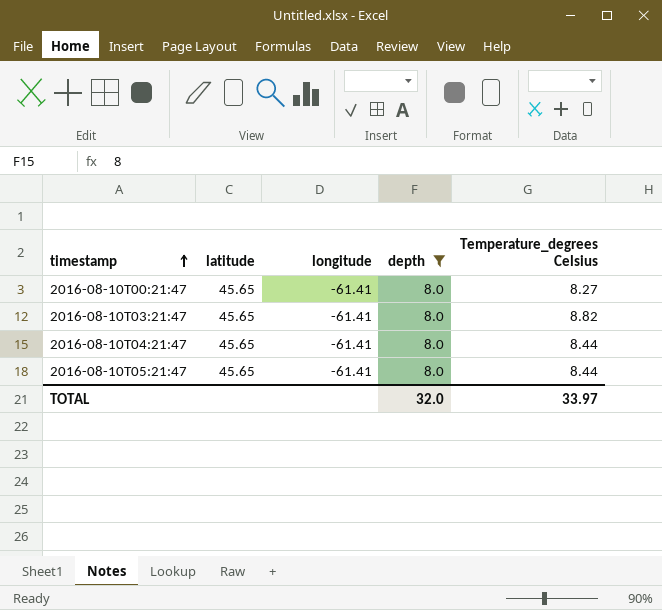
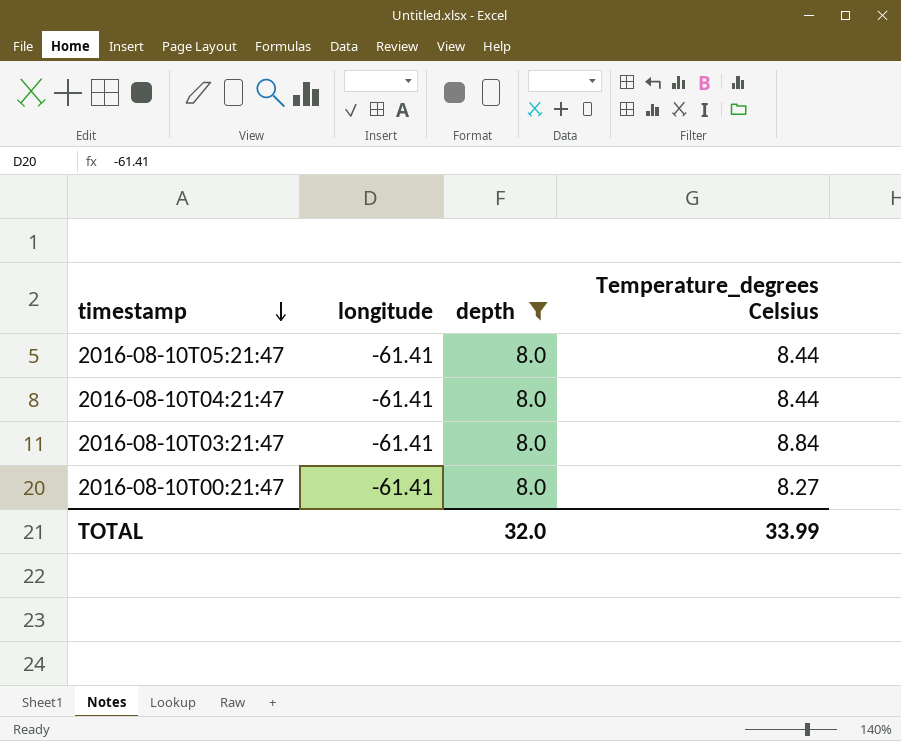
row order: timestamp ascending -> timestamp descending
column latitude | position: 2 -> none
2016-08-10T03:21:47 | Temperature_degrees Celsius: 8.82 -> 8.84
TOTAL | Temperature_degrees Celsius: 33.97 -> 33.99

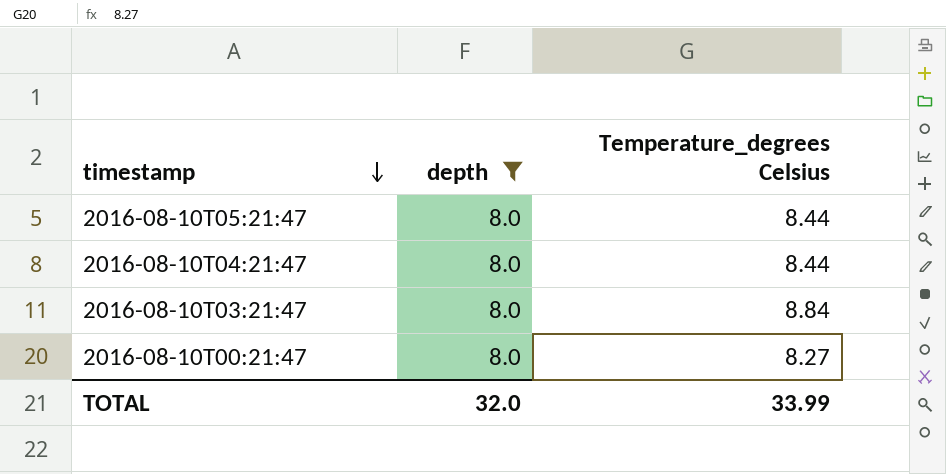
column longitude | position: 2 -> none

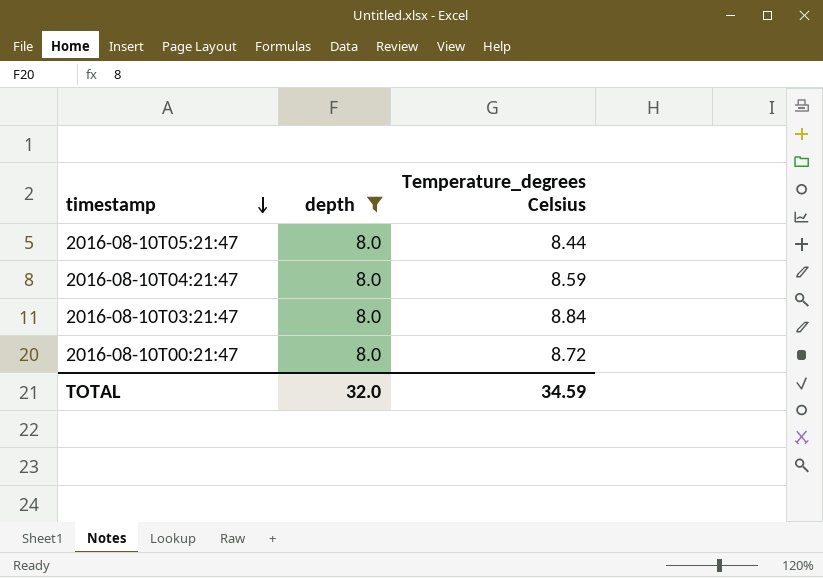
2016-08-10T04:21:47 | Temperature_degrees Celsius: 8.44 -> 8.59
2016-08-10T00:21:47 | Temperature_degrees Celsius: 8.27 -> 8.72
TOTAL | Temperature_degrees Celsius: 33.99 -> 34.59

